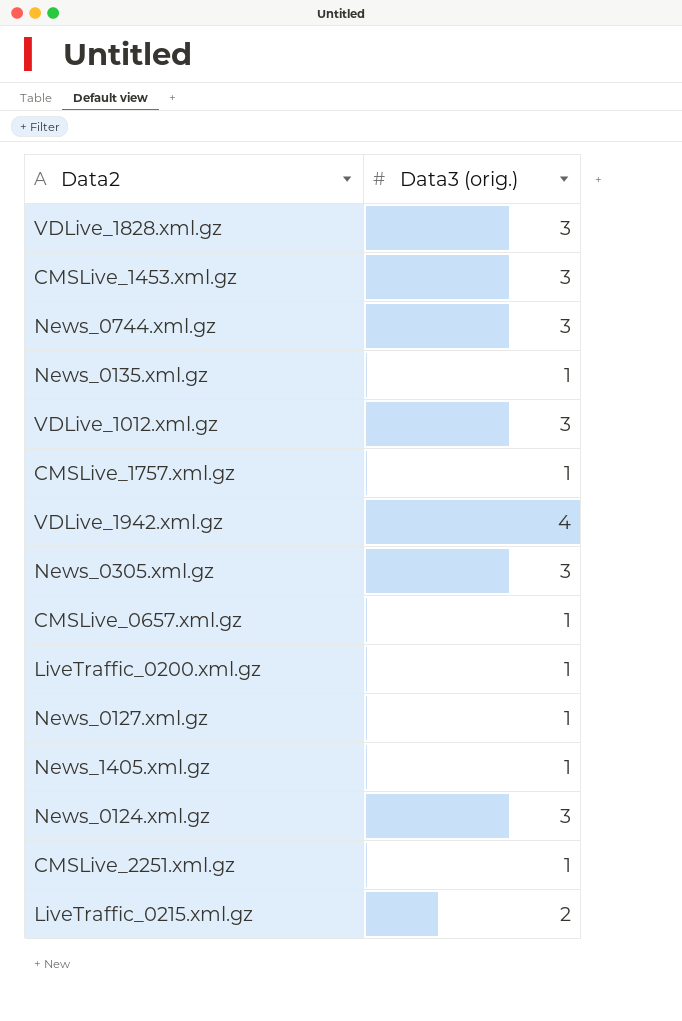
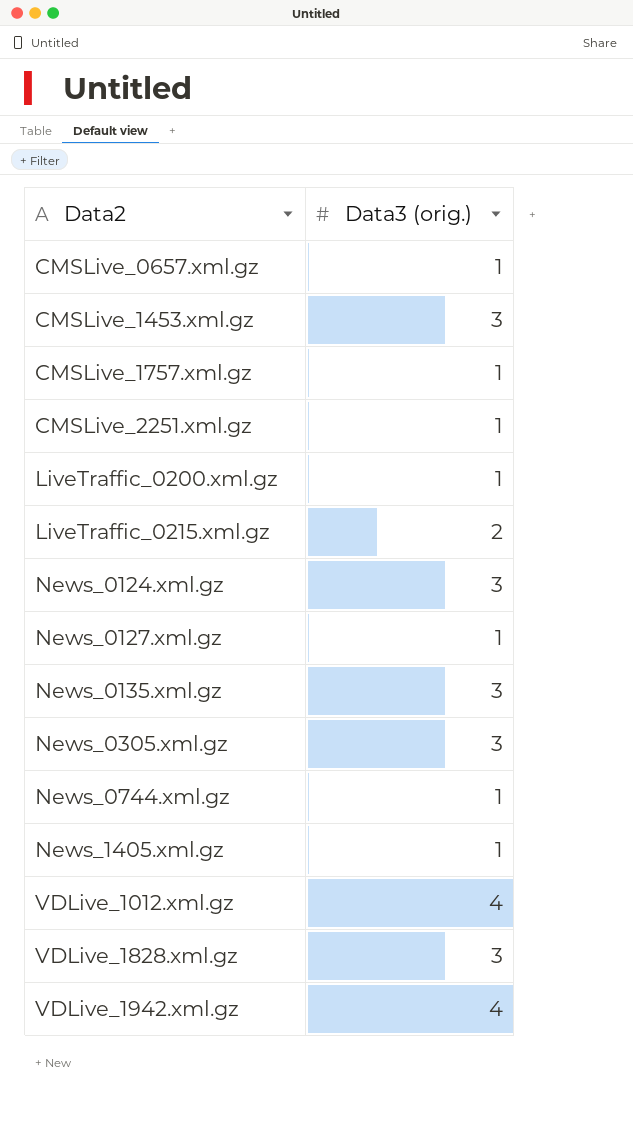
row order: none -> Data2 ascending
News_0135.xml.gz | Data3 (orig.): 1 -> 3
News_0744.xml.gz | Data3 (orig.): 3 -> 1
VDLive_1012.xml.gz | Data3 (orig.): 3 -> 4

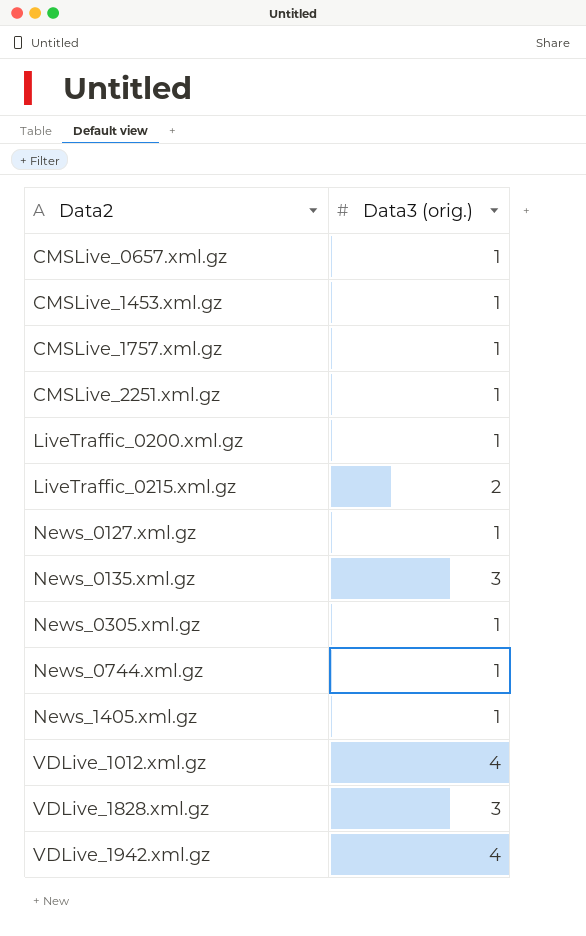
row News_0124.xml.gz: 3 -> none
CMSLive_1453.xml.gz | Data3 (orig.): 3 -> 1
News_0305.xml.gz | Data3 (orig.): 3 -> 1

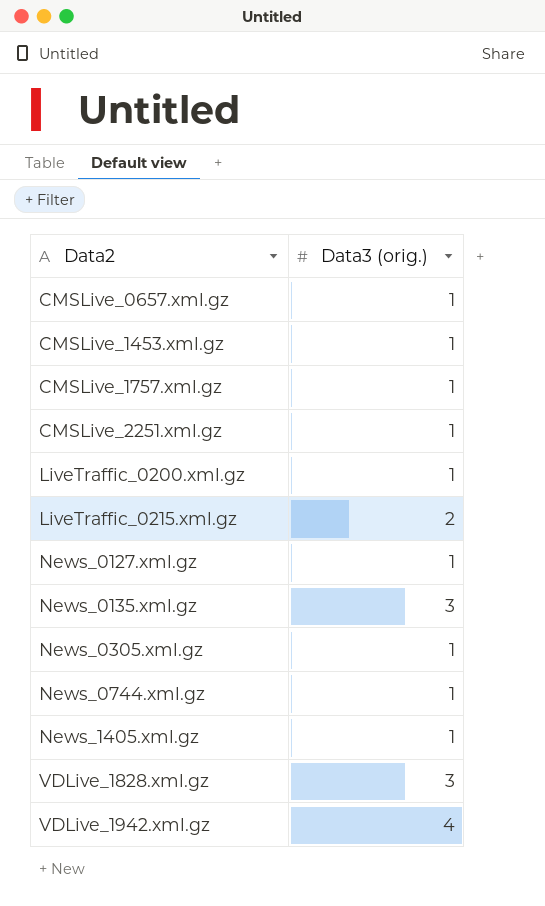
row VDLive_1012.xml.gz: 4 -> none

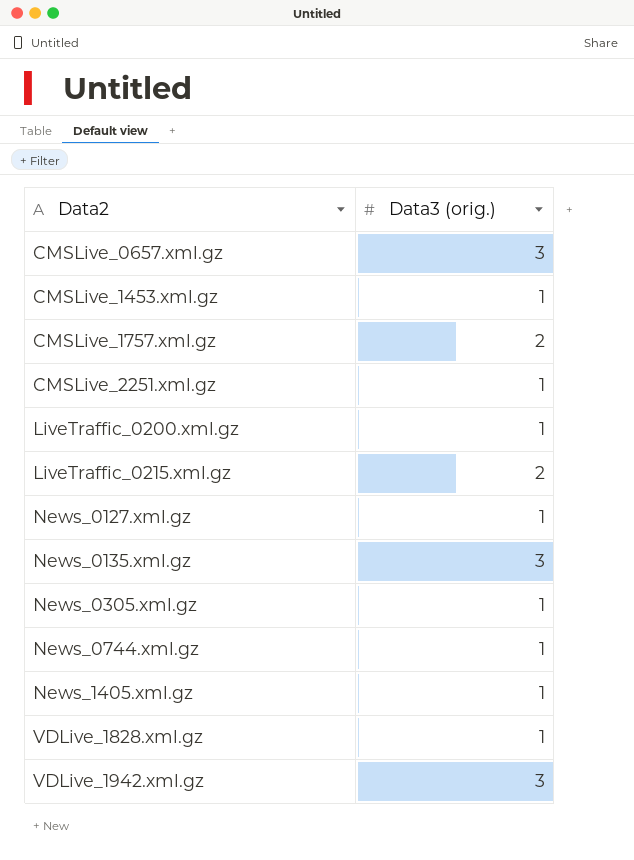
CMSLive_0657.xml.gz | Data3 (orig.): 1 -> 3
CMSLive_1757.xml.gz | Data3 (orig.): 1 -> 2
VDLive_1828.xml.gz | Data3 (orig.): 3 -> 1
VDLive_1942.xml.gz | Data3 (orig.): 4 -> 3

